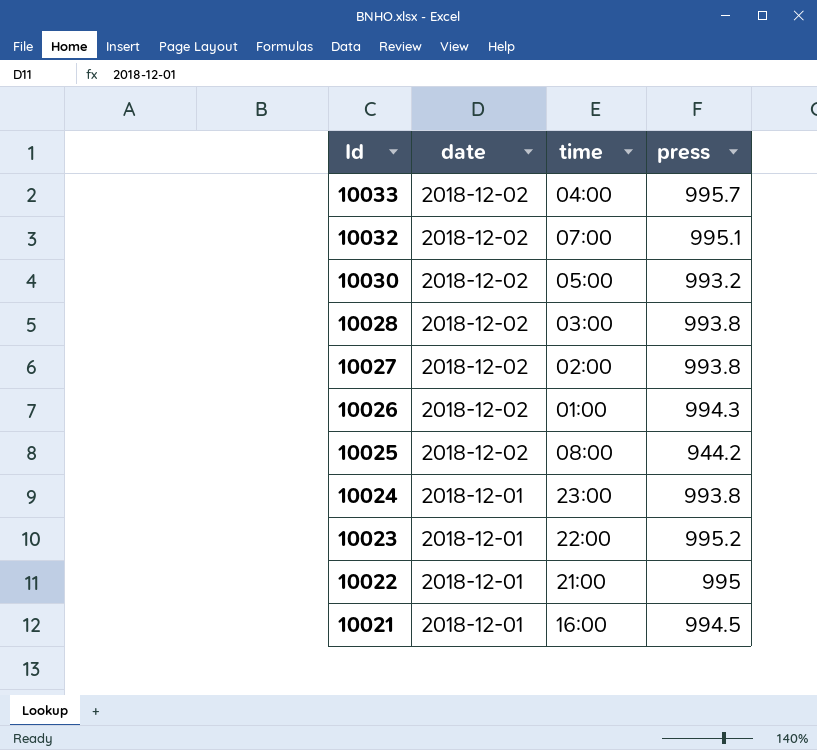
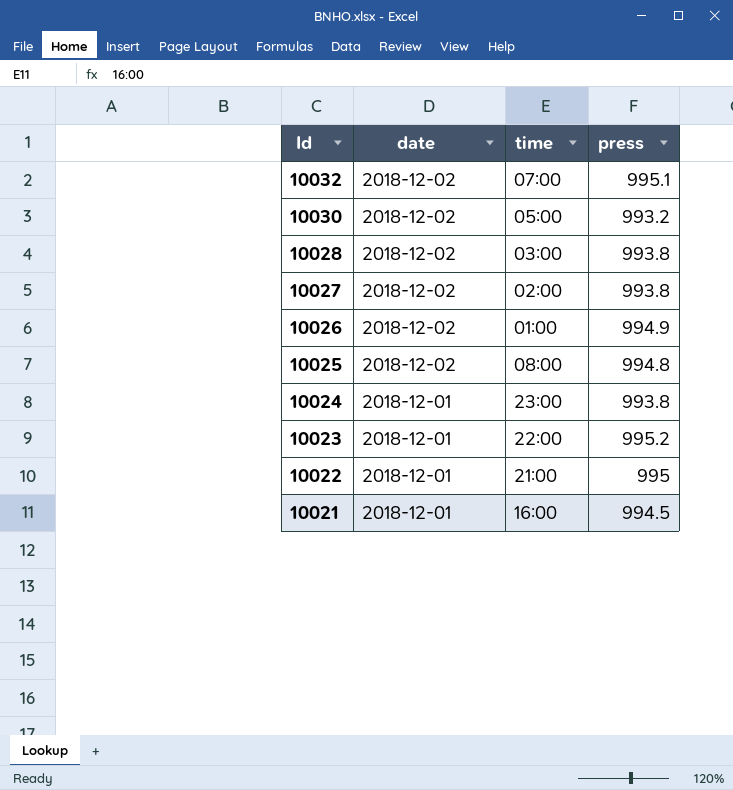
row 10033: 2018-12-02 | 04:00 | 995.7 -> none
10026 | press: 994.3 -> 994.9
10025 | press: 944.2 -> 994.8

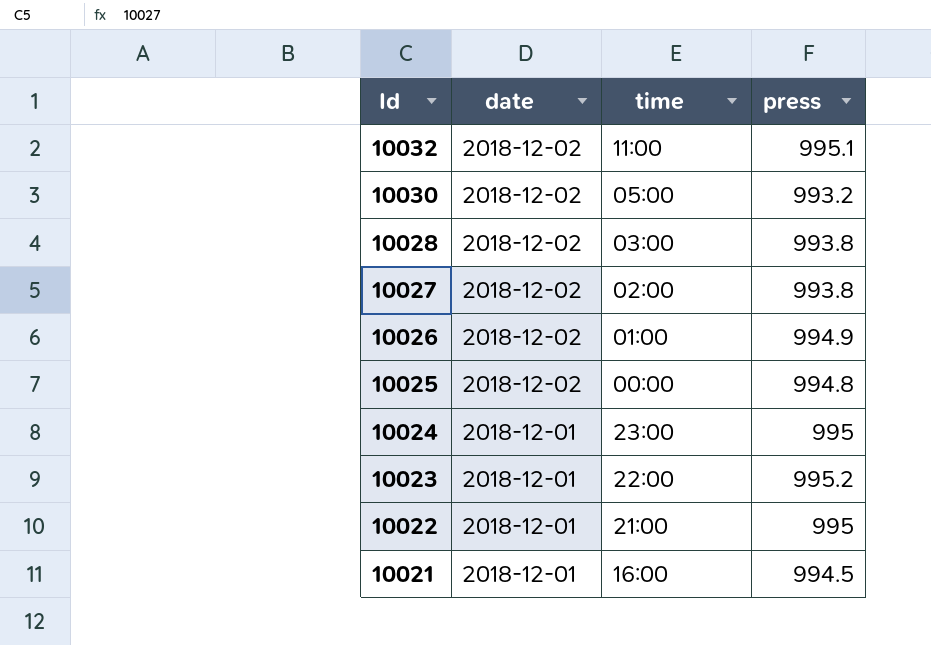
10032 | time: 07:00 -> 11:00
10025 | time: 08:00 -> 00:00
10024 | press: 993.8 -> 995

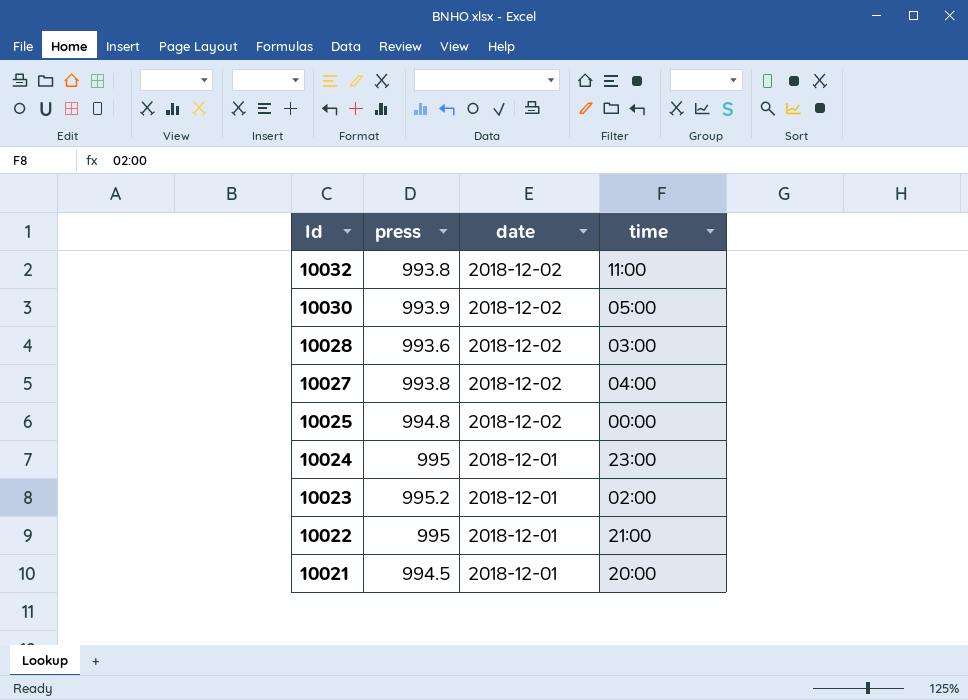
column press | position: 4 -> 2
row 10026: 2018-12-02 | 01:00 | 994.9 -> none
10032 | press: 995.1 -> 993.8
10030 | press: 993.2 -> 993.9
10028 | press: 993.8 -> 993.6
10027 | time: 02:00 -> 04:00
10023 | time: 22:00 -> 02:00
10021 | time: 16:00 -> 20:00

